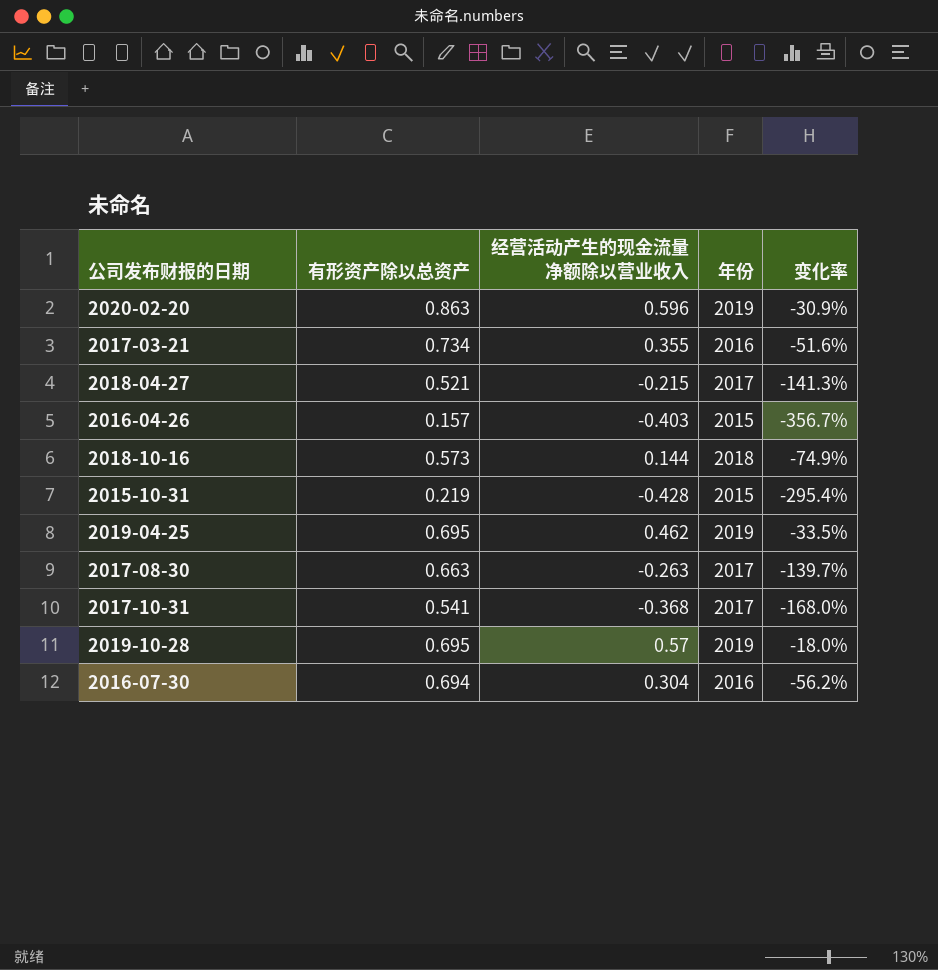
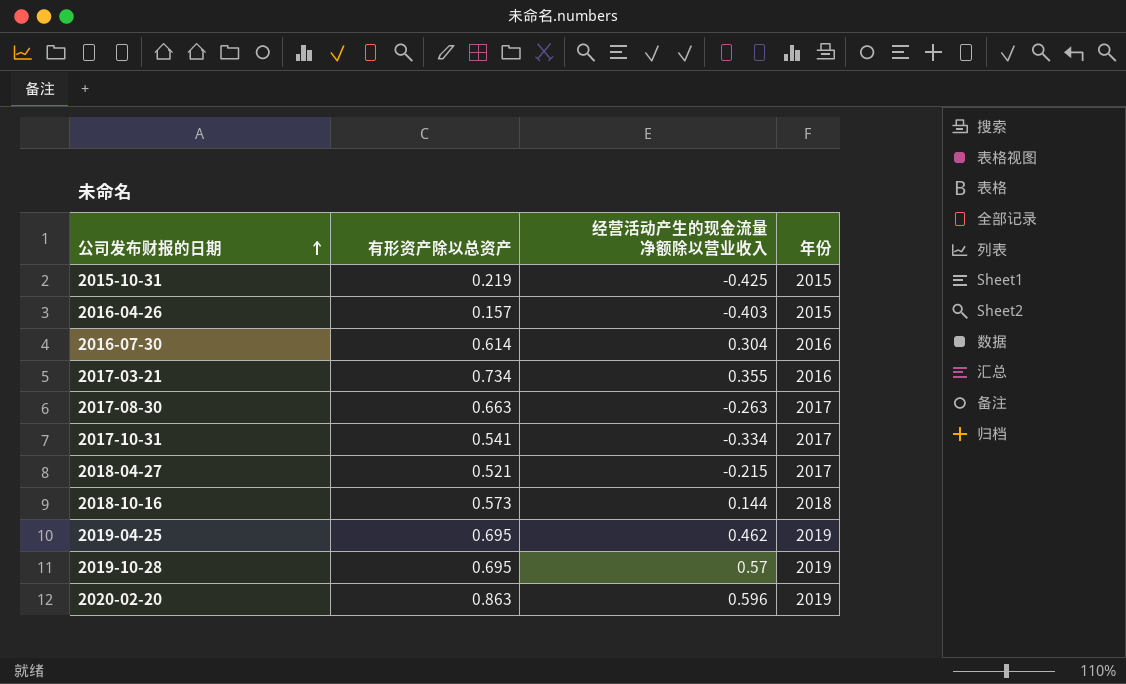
row order: none -> 公司发布财报的日期 ascending
column 变化率 | formula: ([经营活动产生的现金流量净额除以营业收入] - [有形资产除以总资产]) / [有形资产除以总资产] -> none
2015-10-31 | 经营活动产生的现金流量净额除以营业收入: -0.428 -> -0.425
2016-07-30 | 有形资产除以总资产: 0.694 -> 0.614
2017-10-31 | 经营活动产生的现金流量净额除以营业收入: -0.368 -> -0.334

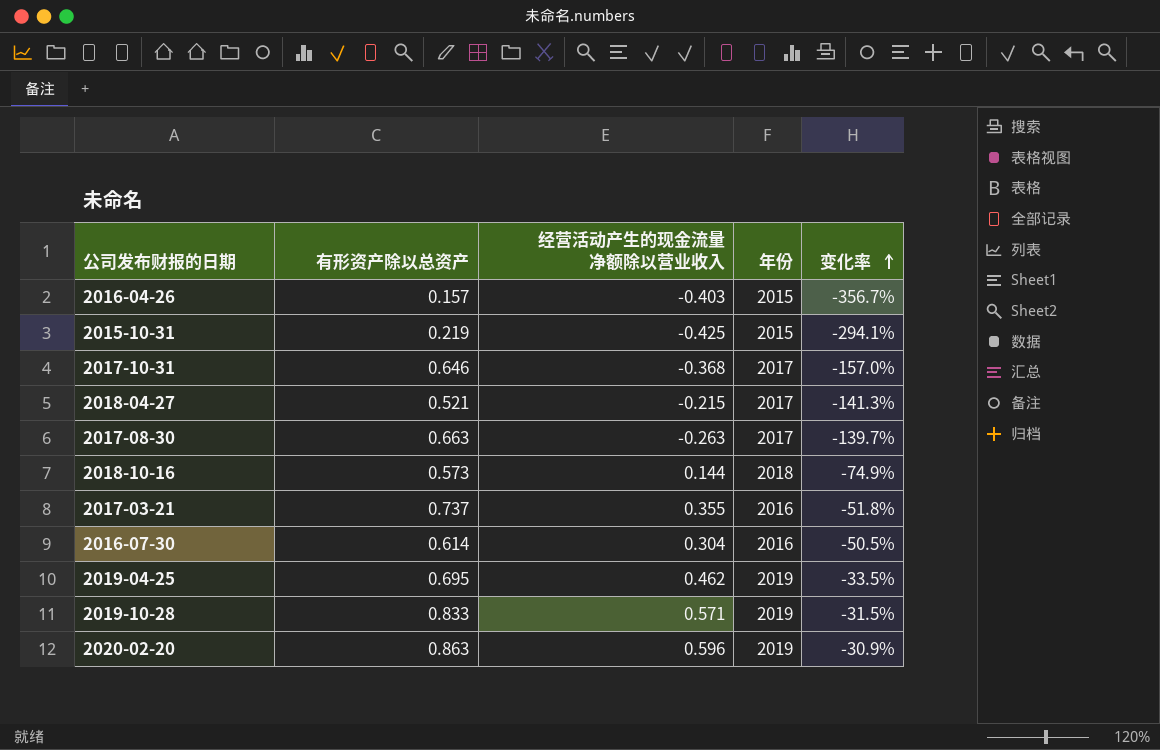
row order: 公司发布财报的日期 ascending -> 变化率 ascending
column 变化率 | formula: none -> ([经营活动产生的现金流量净额除以营业收入] - [有形资产除以总资产]) / [有形资产除以总资产]
2017-10-31 | 有形资产除以总资产: 0.541 -> 0.646
2017-10-31 | 经营活动产生的现金流量净额除以营业收入: -0.334 -> -0.368
2017-03-21 | 有形资产除以总资产: 0.734 -> 0.737
2019-10-28 | 有形资产除以总资产: 0.695 -> 0.833
2019-10-28 | 经营活动产生的现金流量净额除以营业收入: 0.57 -> 0.571

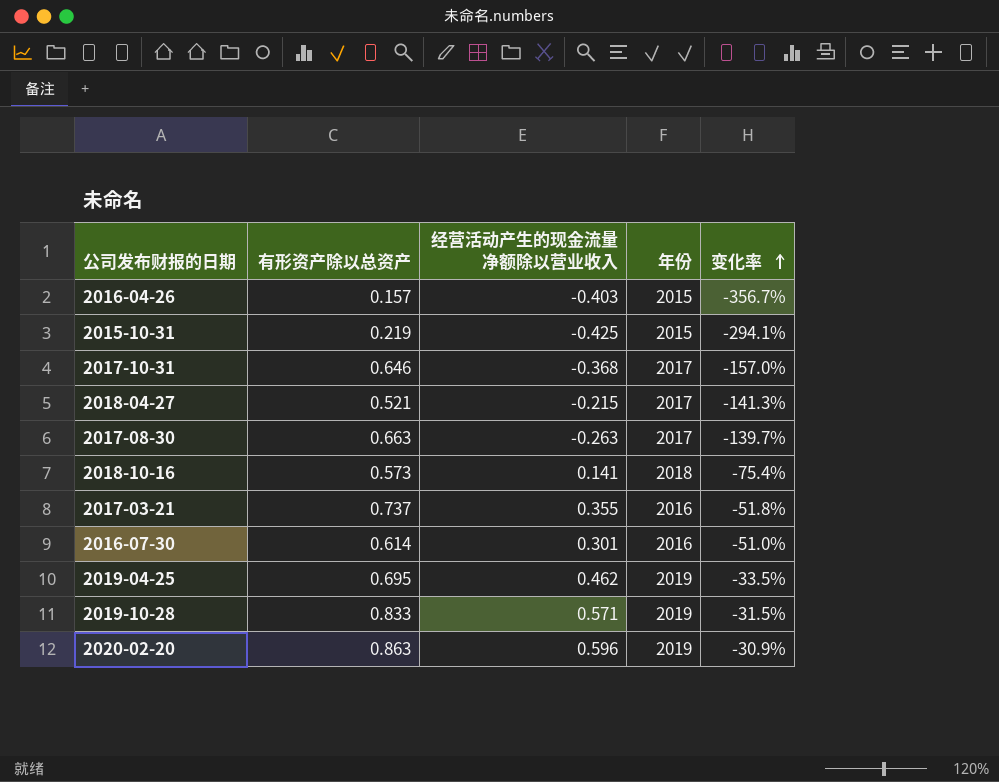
2018-10-16 | 经营活动产生的现金流量净额除以营业收入: 0.144 -> 0.141
2018-10-16 | 变化率: -74.9% -> -75.4%
2016-07-30 | 经营活动产生的现金流量净额除以营业收入: 0.304 -> 0.301
2016-07-30 | 变化率: -50.5% -> -51.0%

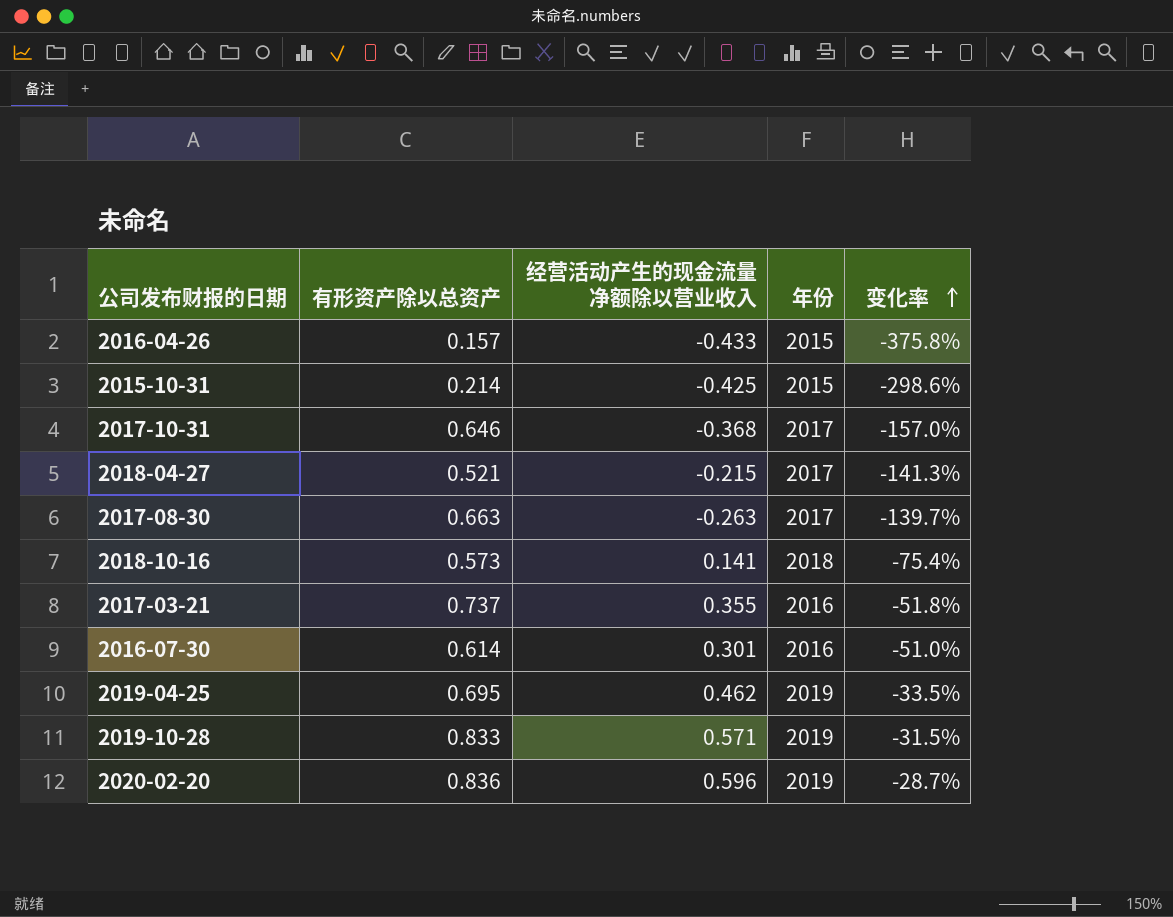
2016-04-26 | 经营活动产生的现金流量净额除以营业收入: -0.403 -> -0.433
2016-04-26 | 变化率: -356.7% -> -375.8%
2015-10-31 | 有形资产除以总资产: 0.219 -> 0.214
2015-10-31 | 变化率: -294.1% -> -298.6%
2020-02-20 | 有形资产除以总资产: 0.863 -> 0.836
2020-02-20 | 变化率: -30.9% -> -28.7%

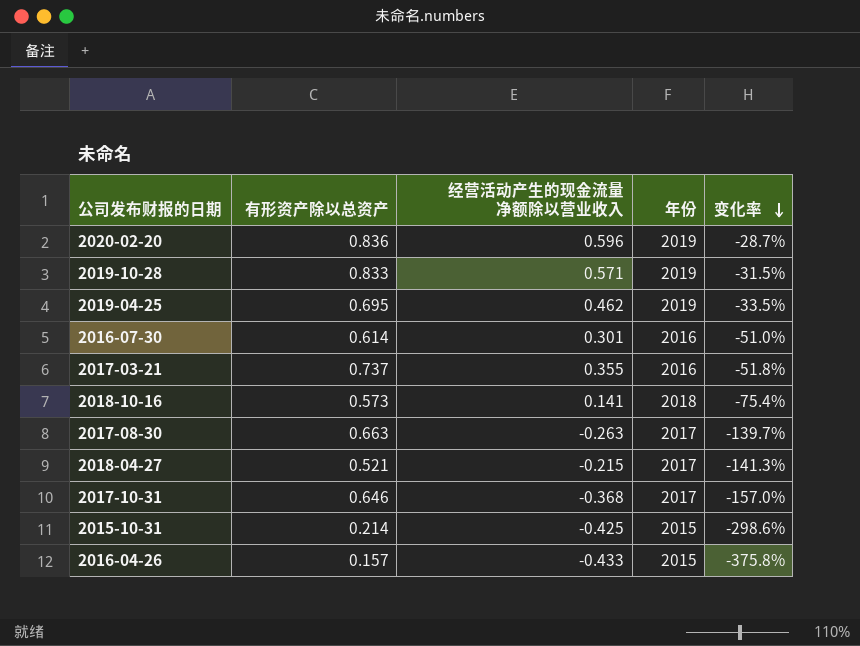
row order: 变化率 ascending -> 变化率 descending

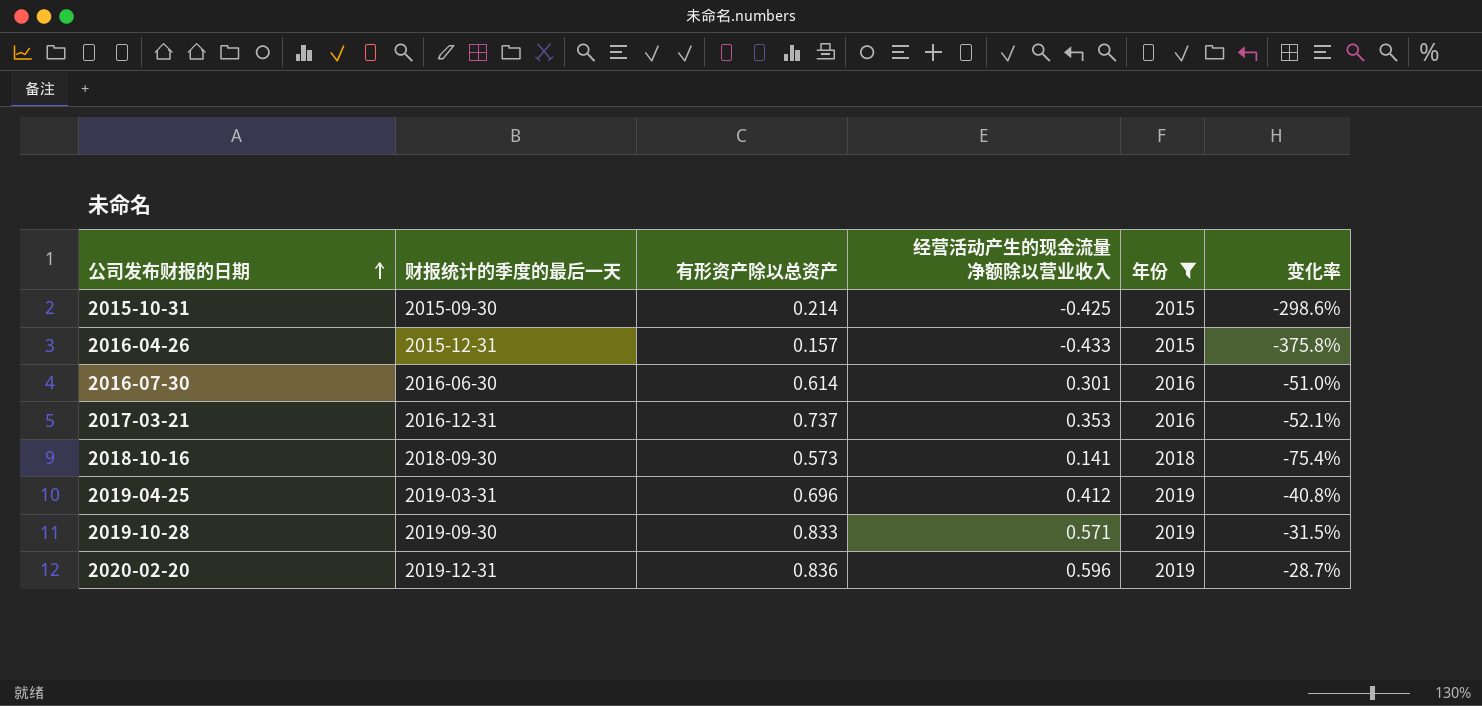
filter: none -> 年份 != 2017
row order: 变化率 descending -> 公司发布财报的日期 ascending
column 财报统计的季度的最后一天 | position: none -> 2
2017-03-21 | 经营活动产生的现金流量净额除以营业收入: 0.355 -> 0.353
2017-03-21 | 变化率: -51.8% -> -52.1%
2019-04-25 | 有形资产除以总资产: 0.695 -> 0.696
2019-04-25 | 经营活动产生的现金流量净额除以营业收入: 0.462 -> 0.412
2019-04-25 | 变化率: -33.5% -> -40.8%

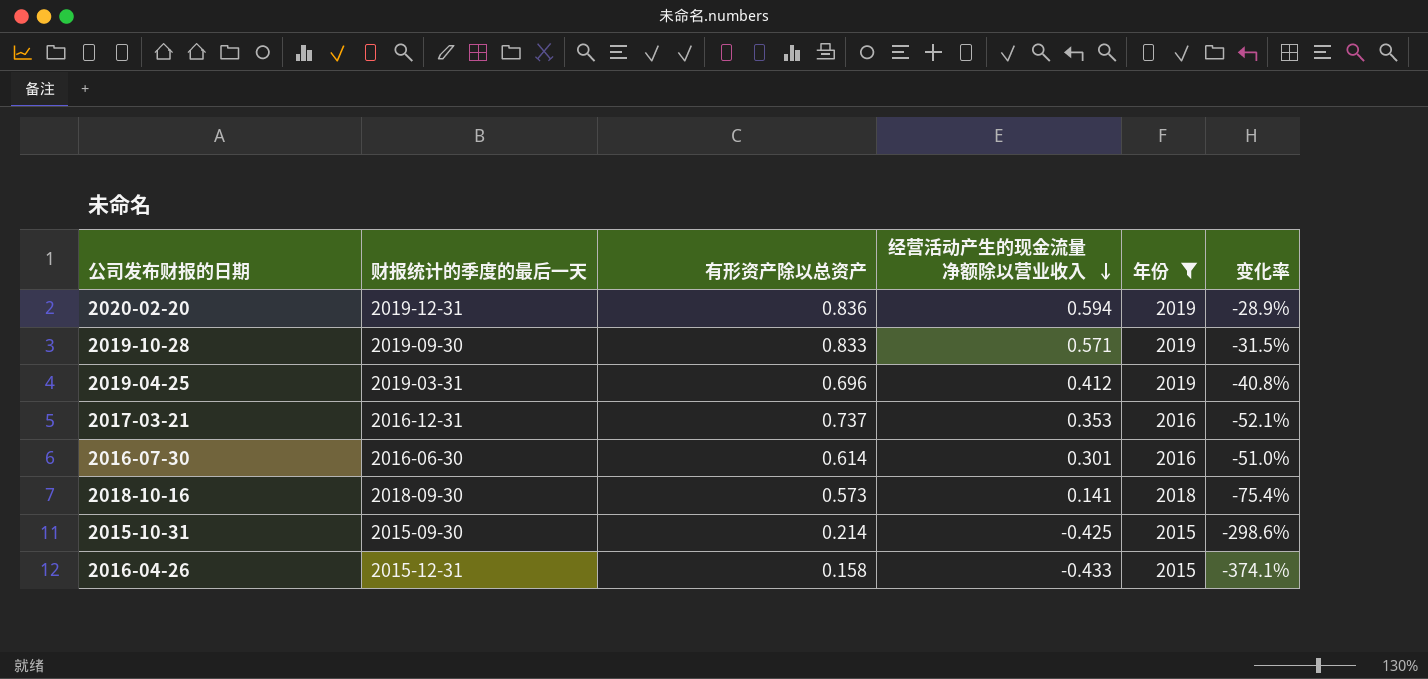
row order: 公司发布财报的日期 ascending -> 经营活动产生的现金流量净额除以营业收入 descending
2020-02-20 | 经营活动产生的现金流量净额除以营业收入: 0.596 -> 0.594
2020-02-20 | 变化率: -28.7% -> -28.9%
2016-04-26 | 有形资产除以总资产: 0.157 -> 0.158
2016-04-26 | 变化率: -375.8% -> -374.1%

